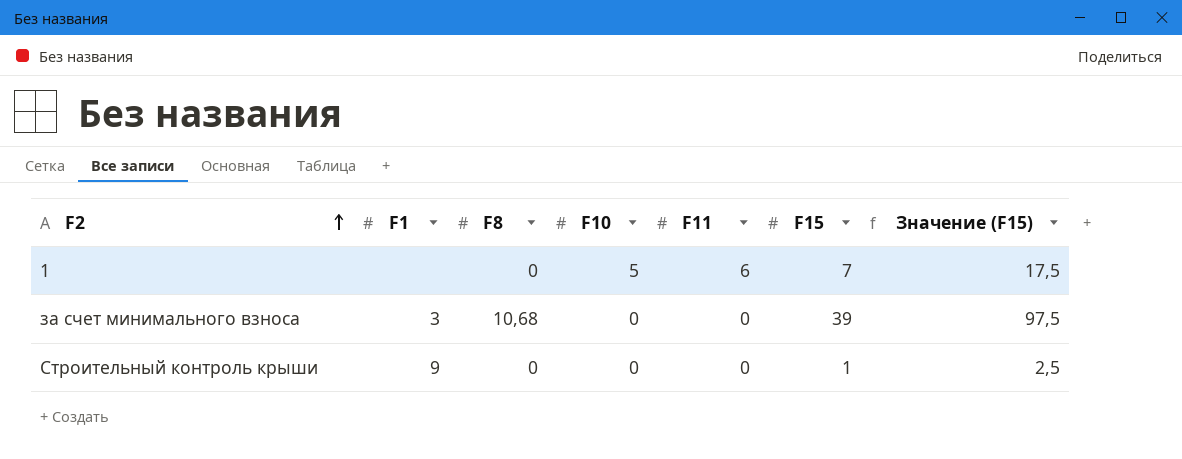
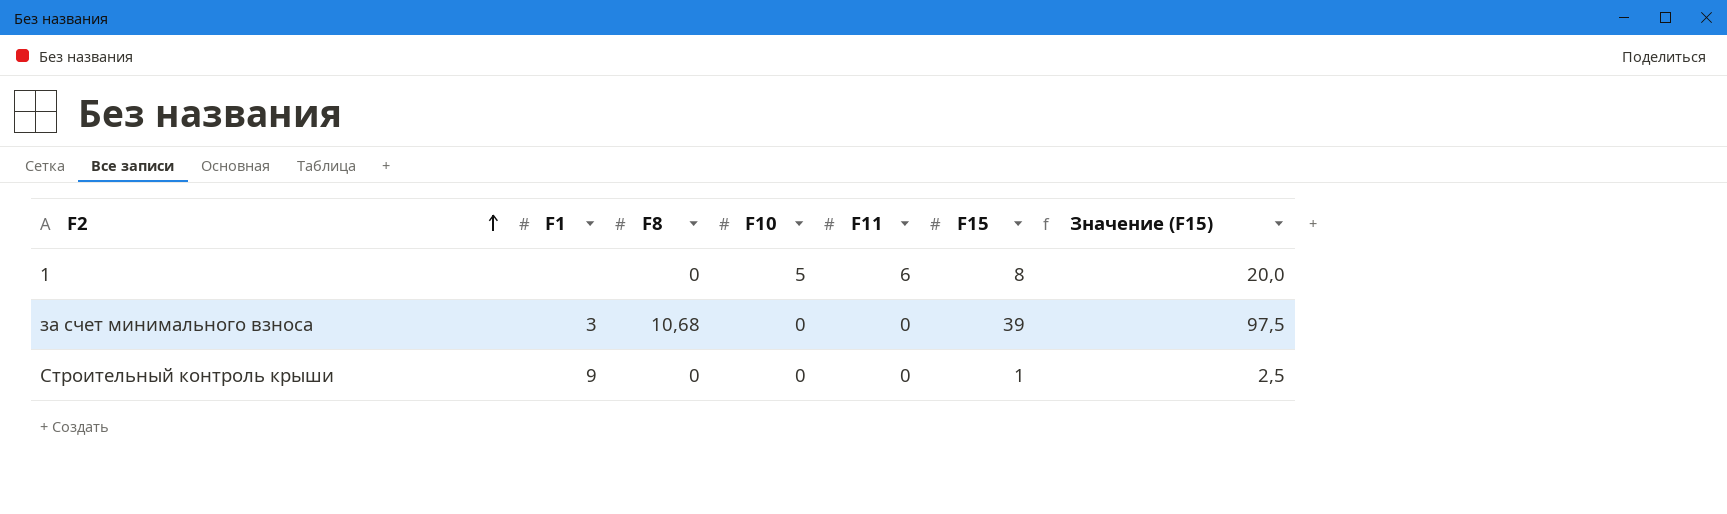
1 | F15: 7 -> 8
1 | Значение (F15): 17,5 -> 20,0

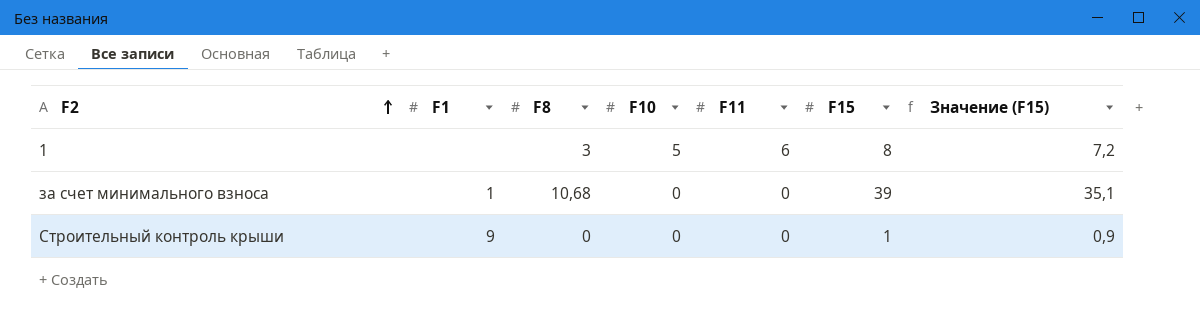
column Значение (F15) | formula: [F15] * 2,5 -> [F15] * 0,9
1 | F8: 0 -> 3
за счет минимального взноса | F1: 3 -> 1

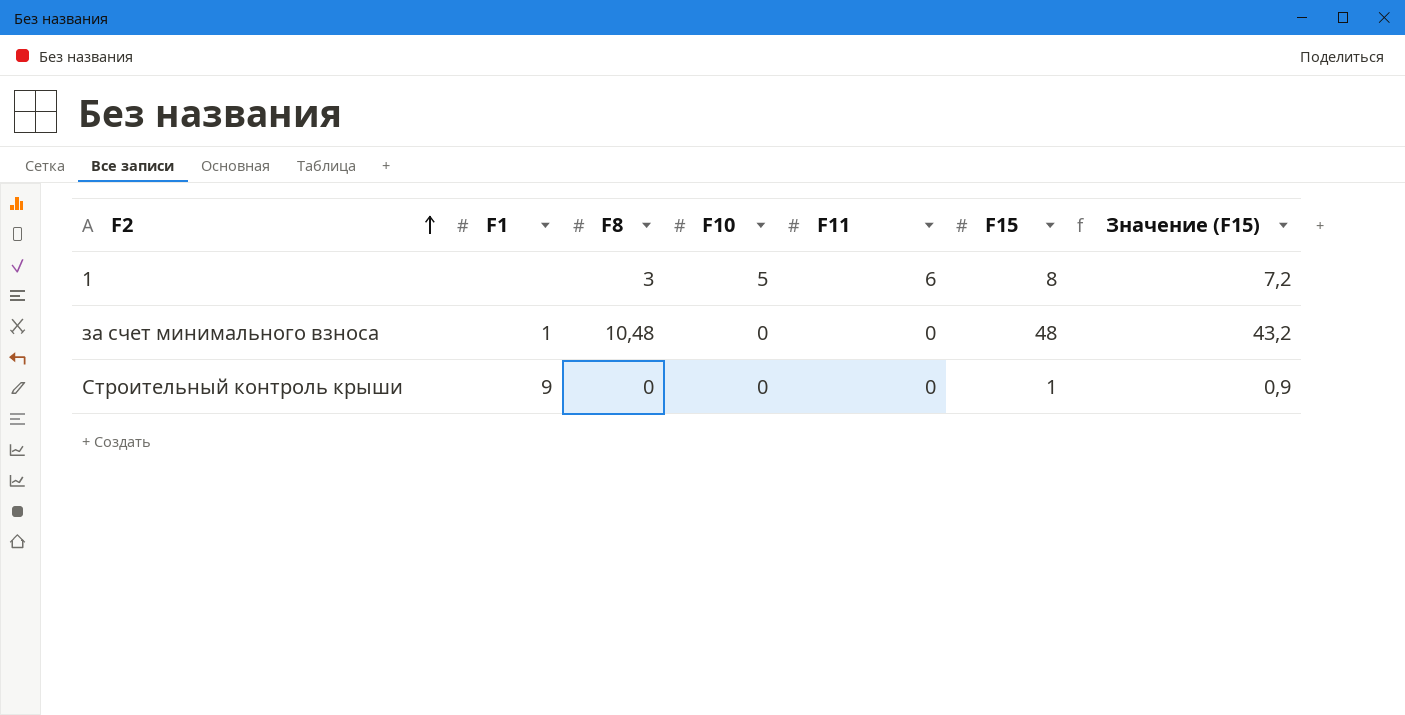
за счет минимального взноса | F8: 10,68 -> 10,48
за счет минимального взноса | F15: 39 -> 48
за счет минимального взноса | Значение (F15): 35,1 -> 43,2

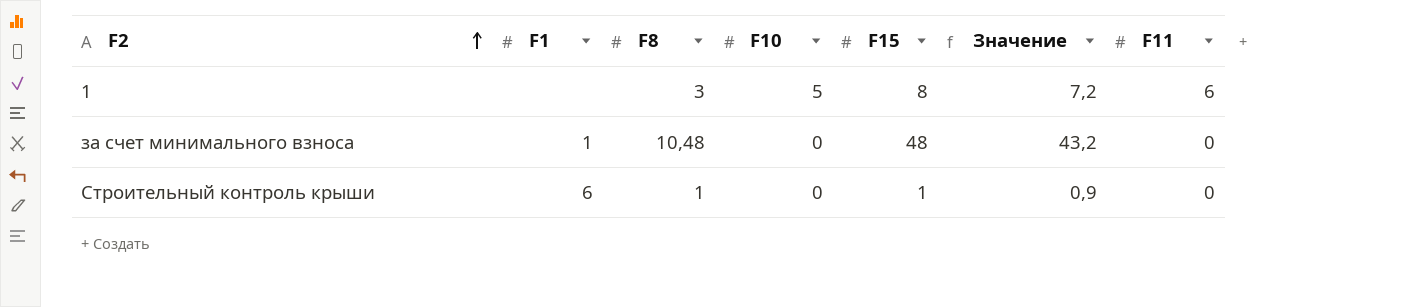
column name: Значение (F15) -> Значение
column F11 | position: 5 -> 7
Строительный контроль крыши | F1: 9 -> 6
Строительный контроль крыши | F8: 0 -> 1

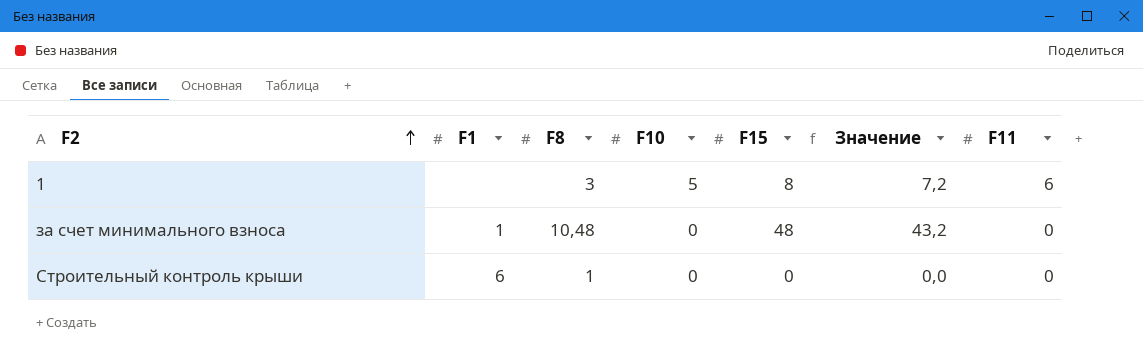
Строительный контроль крыши | F15: 1 -> 0
Строительный контроль крыши | Значение: 0,9 -> 0,0

